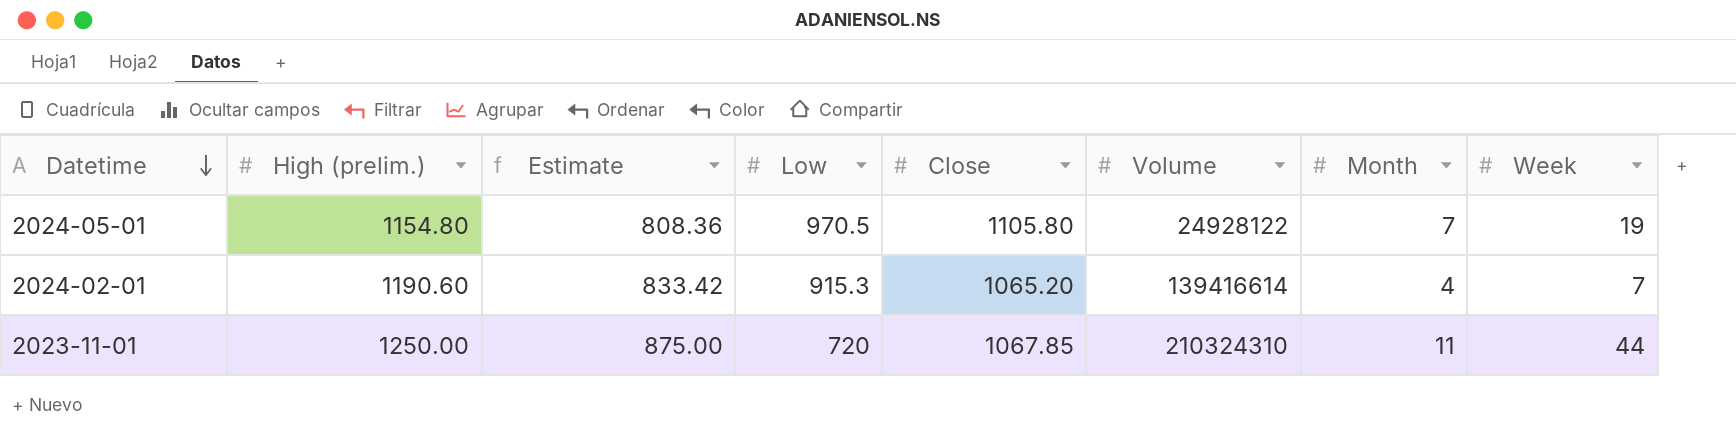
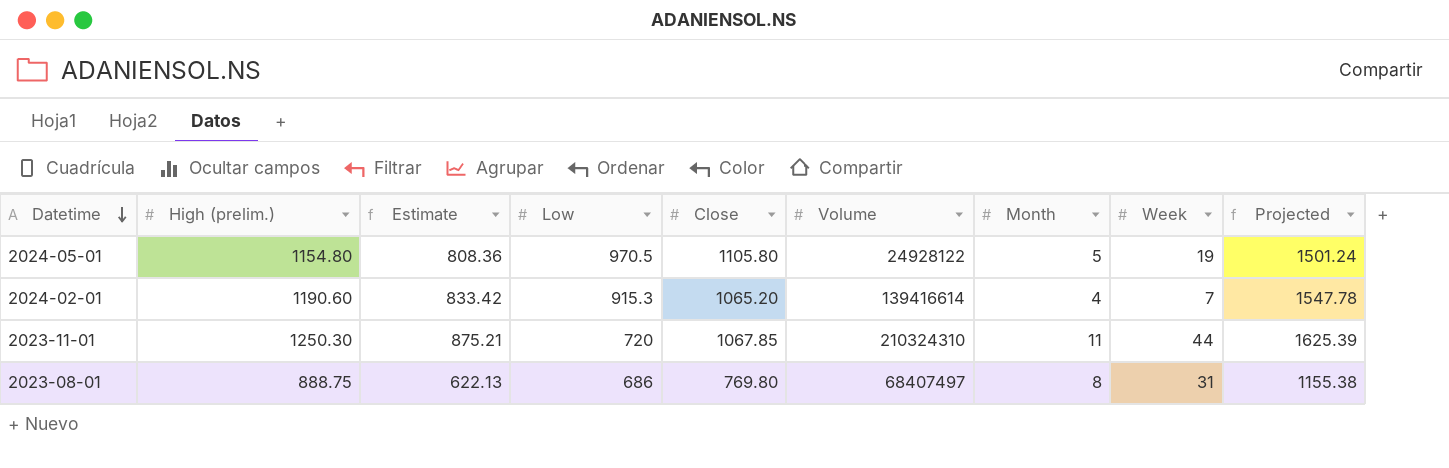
column Projected | formula: none -> [High (prelim.)] * 1.3
2024-05-01 | Month: 7 -> 5
2023-11-01 | High (prelim.): 1250.00 -> 1250.30
2023-11-01 | Estimate: 875.00 -> 875.21
row 2023-08-01: none -> 888.75 | 622.13 | 686 | 769.80 | 68407497 | 8 | 31 | 1155.38

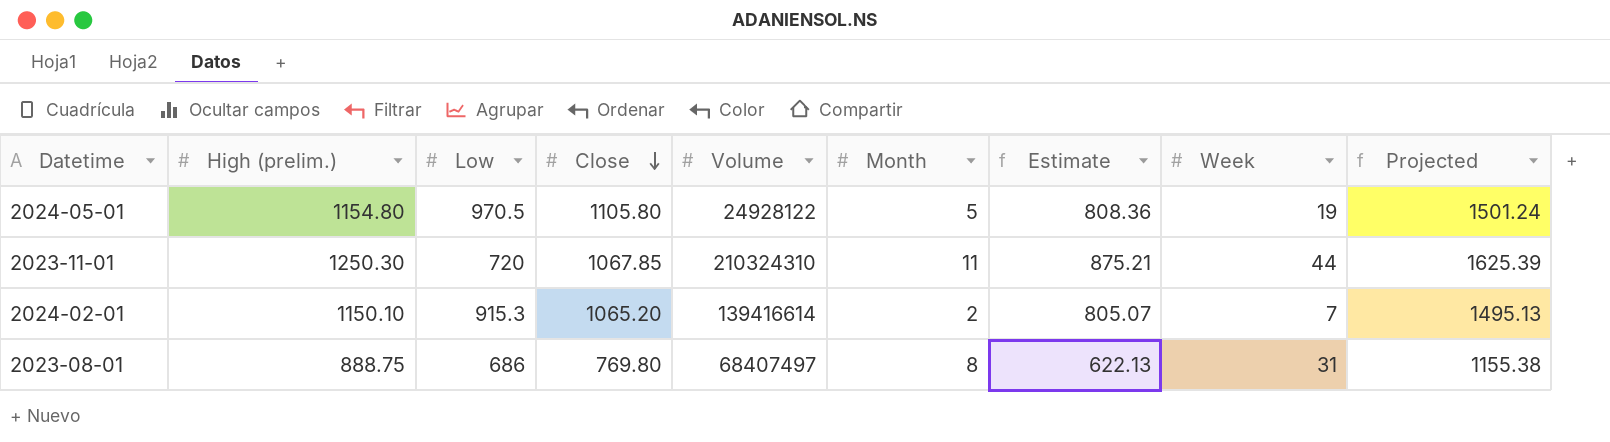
row order: Datetime descending -> Close descending
column Estimate | position: 3 -> 7
2024-02-01 | High (prelim.): 1190.60 -> 1150.10
2024-02-01 | Month: 4 -> 2
2024-02-01 | Estimate: 833.42 -> 805.07
2024-02-01 | Projected: 1547.78 -> 1495.13

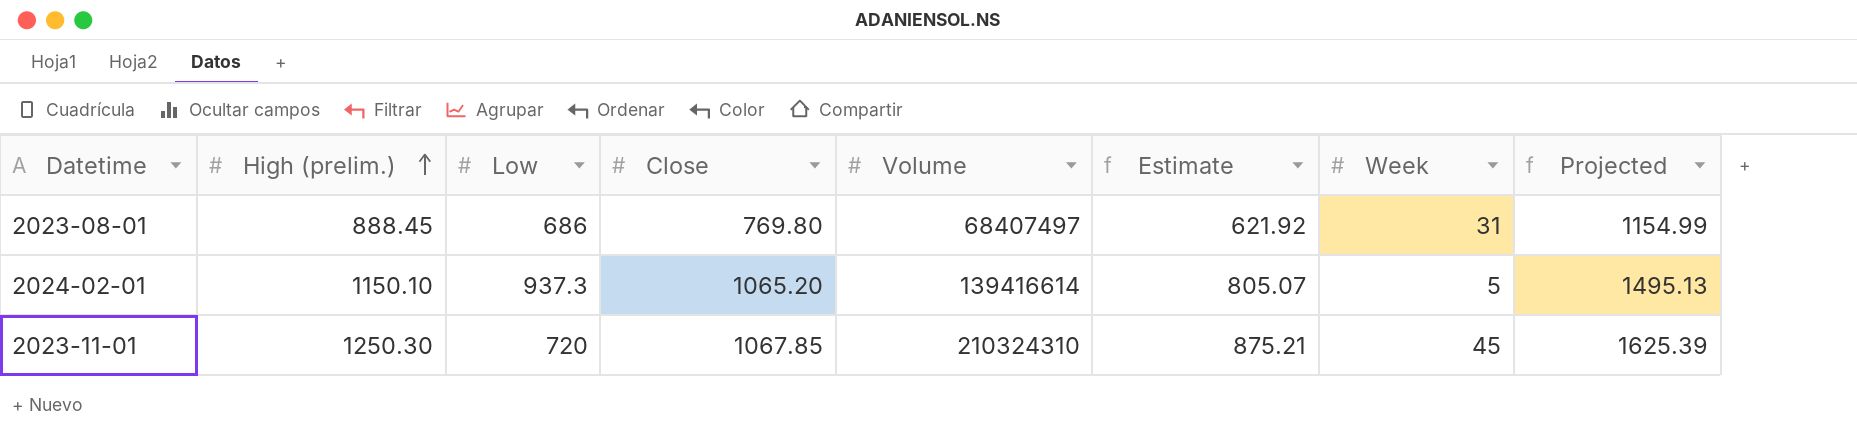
row order: Close descending -> High (prelim.) ascending
column Month | position: 6 -> none
row 2024-05-01: 1154.80 | 970.5 | 1105.80 | 24928122 | 5 | 808.36 | 19 | 1501.24 -> none
2023-08-01 | High (prelim.): 888.75 -> 888.45
2023-08-01 | Estimate: 622.13 -> 621.92
2023-08-01 | Projected: 1155.38 -> 1154.99
2024-02-01 | Low: 915.3 -> 937.3
2024-02-01 | Week: 7 -> 5
2023-11-01 | Week: 44 -> 45

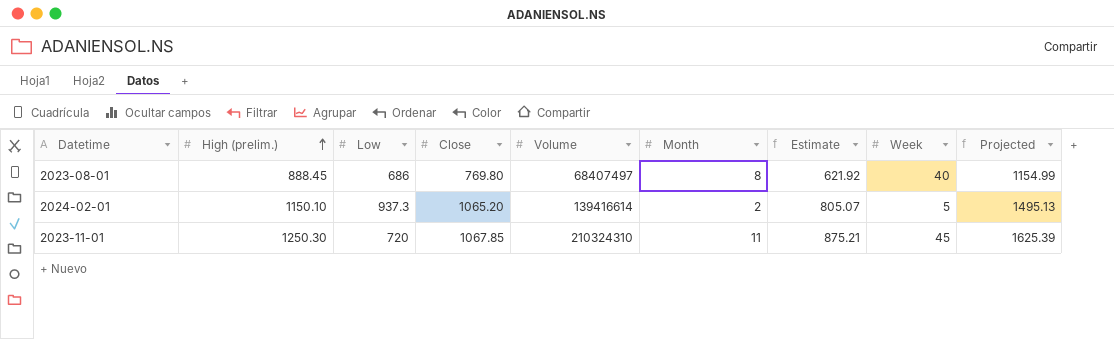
column Month | position: none -> 6
2023-08-01 | Week: 31 -> 40

